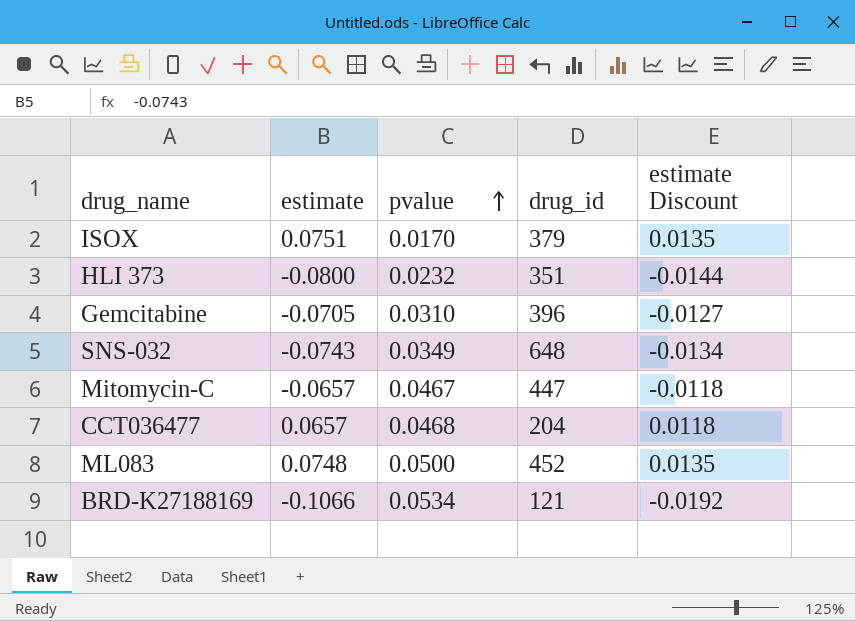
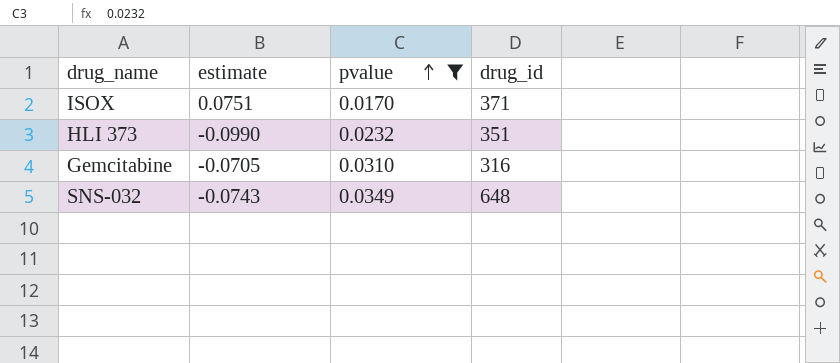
filter: none -> pvalue <= 0.0349
column estimate Discount | formula: [estimate] * 0.18 -> none
ISOX | drug_id: 379 -> 371
HLI 373 | estimate: -0.0800 -> -0.0990
Gemcitabine | drug_id: 396 -> 316

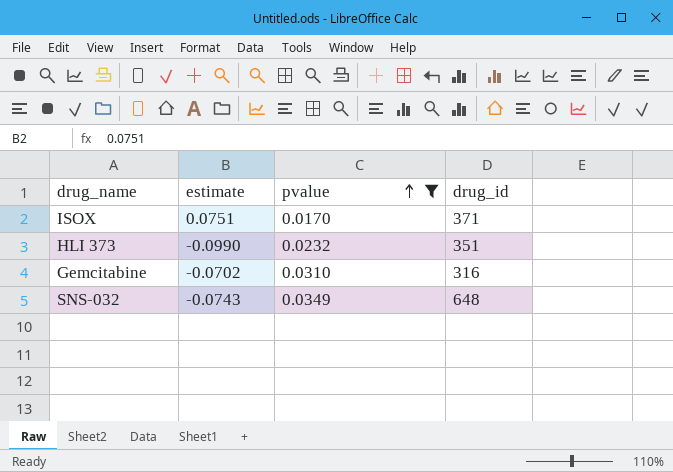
Gemcitabine | estimate: -0.0705 -> -0.0702

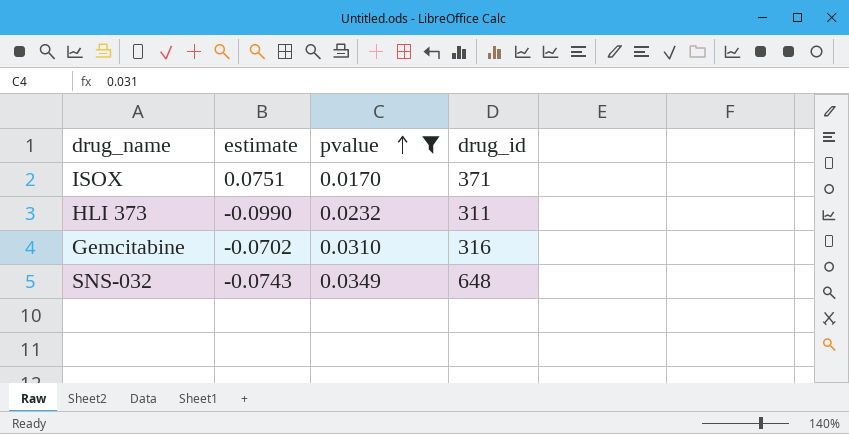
HLI 373 | drug_id: 351 -> 311

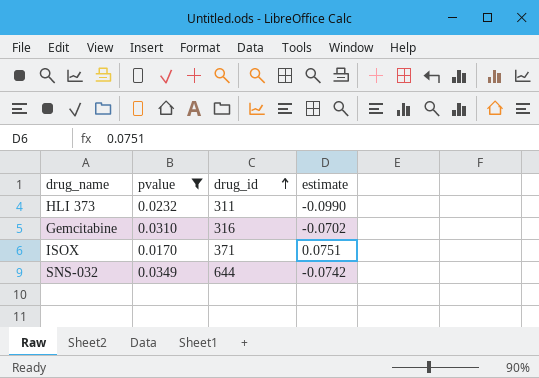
row order: pvalue ascending -> drug_id ascending
column estimate | position: 2 -> 4
SNS-032 | drug_id: 648 -> 644
SNS-032 | estimate: -0.0743 -> -0.0742

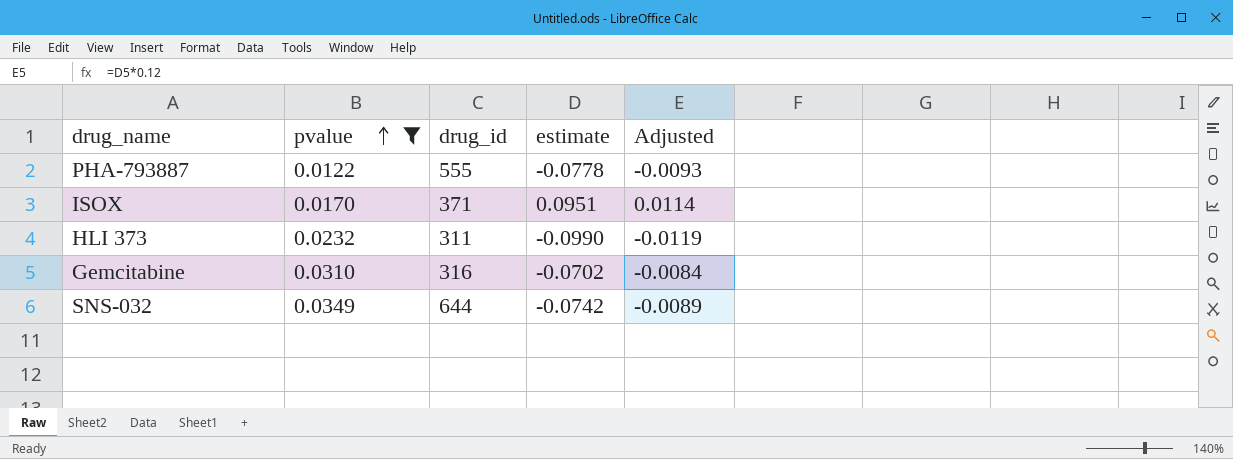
row order: drug_id ascending -> pvalue ascending
column Adjusted | formula: none -> [estimate] * 0.12
row PHA-793887: none -> 0.0122 | 555 | -0.0778 | -0.0093
ISOX | estimate: 0.0751 -> 0.0951

